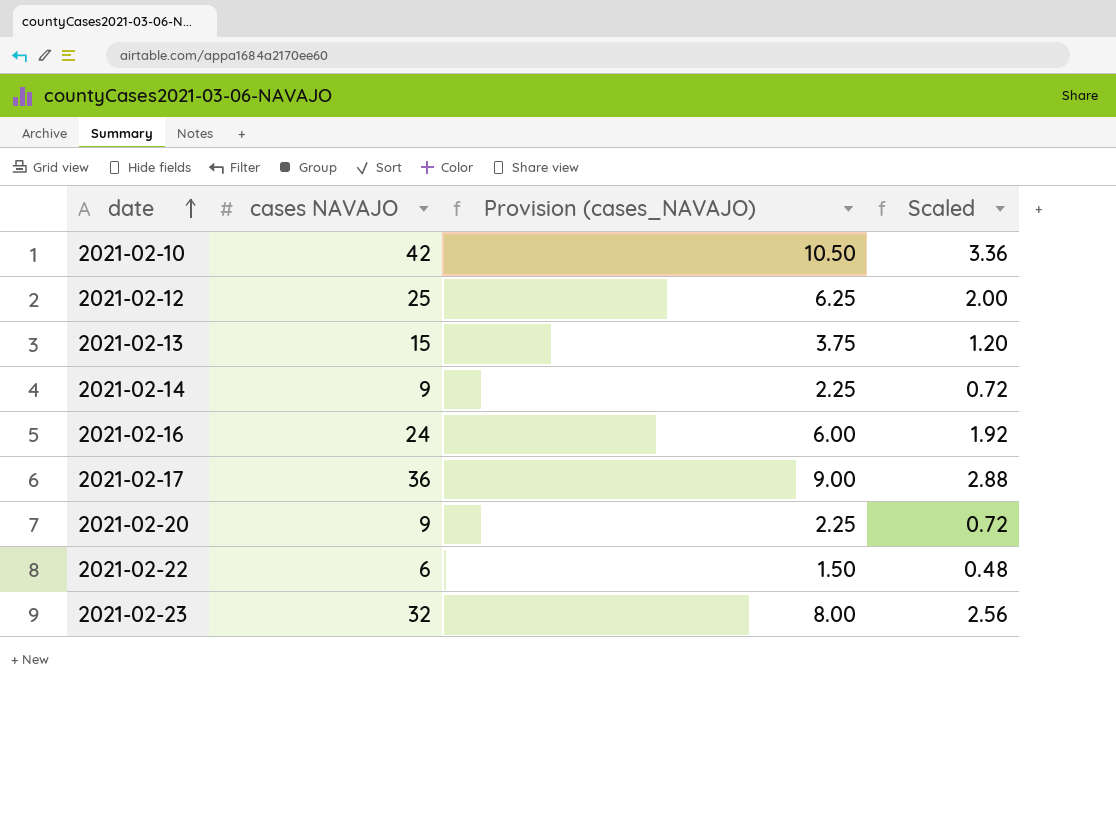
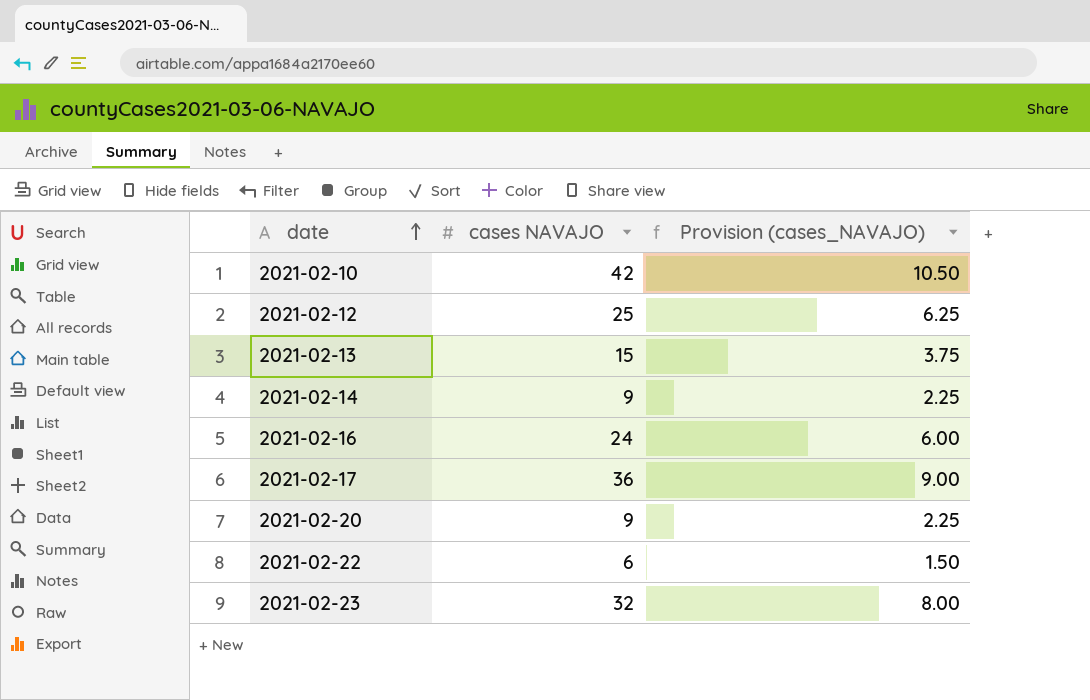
column Scaled | formula: [cases NAVAJO] * 0.08 -> none

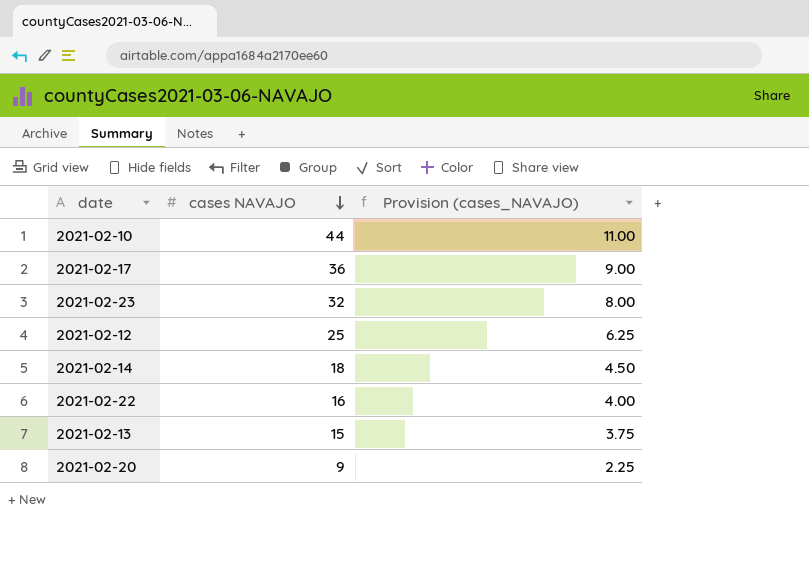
row order: date ascending -> cases NAVAJO descending
row 2021-02-16: 24 | 6.00 -> none
2021-02-10 | cases NAVAJO: 42 -> 44
2021-02-10 | Provision (cases_NAVAJO): 10.50 -> 11.00
2021-02-14 | cases NAVAJO: 9 -> 18
2021-02-14 | Provision (cases_NAVAJO): 2.25 -> 4.50
2021-02-22 | cases NAVAJO: 6 -> 16
2021-02-22 | Provision (cases_NAVAJO): 1.50 -> 4.00

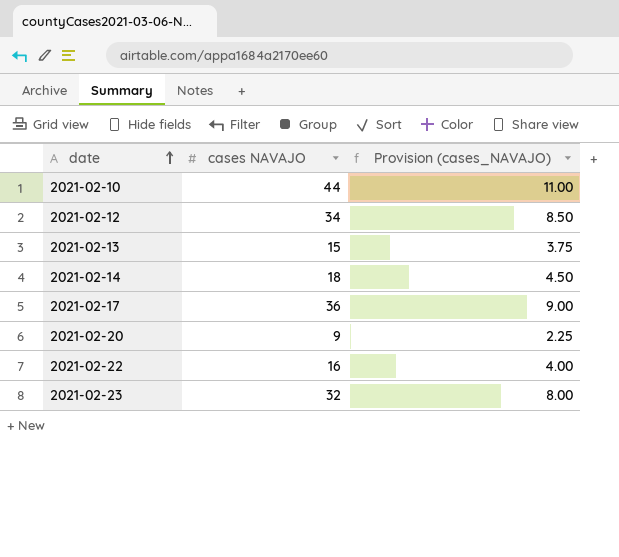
row order: cases NAVAJO descending -> date ascending
2021-02-12 | cases NAVAJO: 25 -> 34
2021-02-12 | Provision (cases_NAVAJO): 6.25 -> 8.50

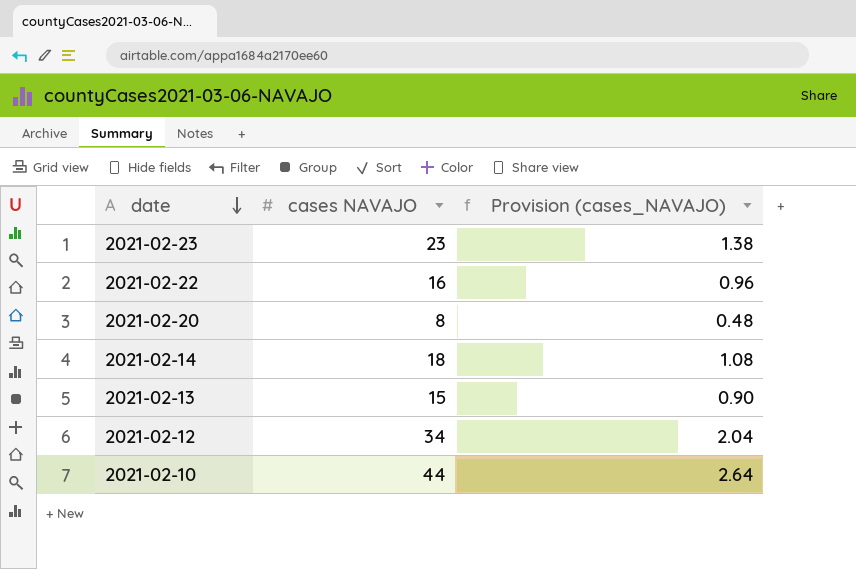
row order: date ascending -> date descending
column Provision (cases_NAVAJO) | formula: [cases NAVAJO] * 0.25 -> [cases NAVAJO] * 0.06
row 2021-02-17: 36 | 9.00 -> none
2021-02-23 | cases NAVAJO: 32 -> 23
2021-02-20 | cases NAVAJO: 9 -> 8

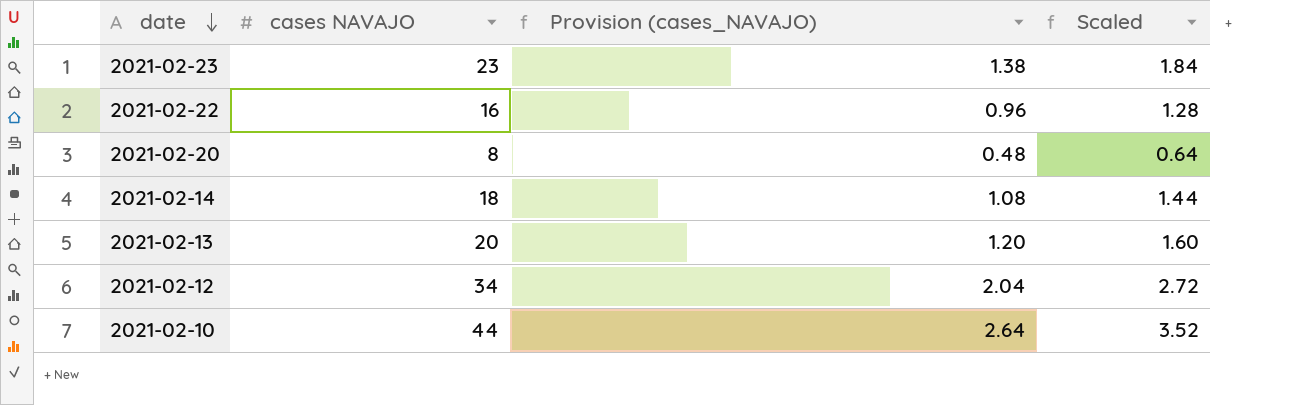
column Scaled | formula: none -> [cases NAVAJO] * 0.08
2021-02-13 | cases NAVAJO: 15 -> 20
2021-02-13 | Provision (cases_NAVAJO): 0.90 -> 1.20

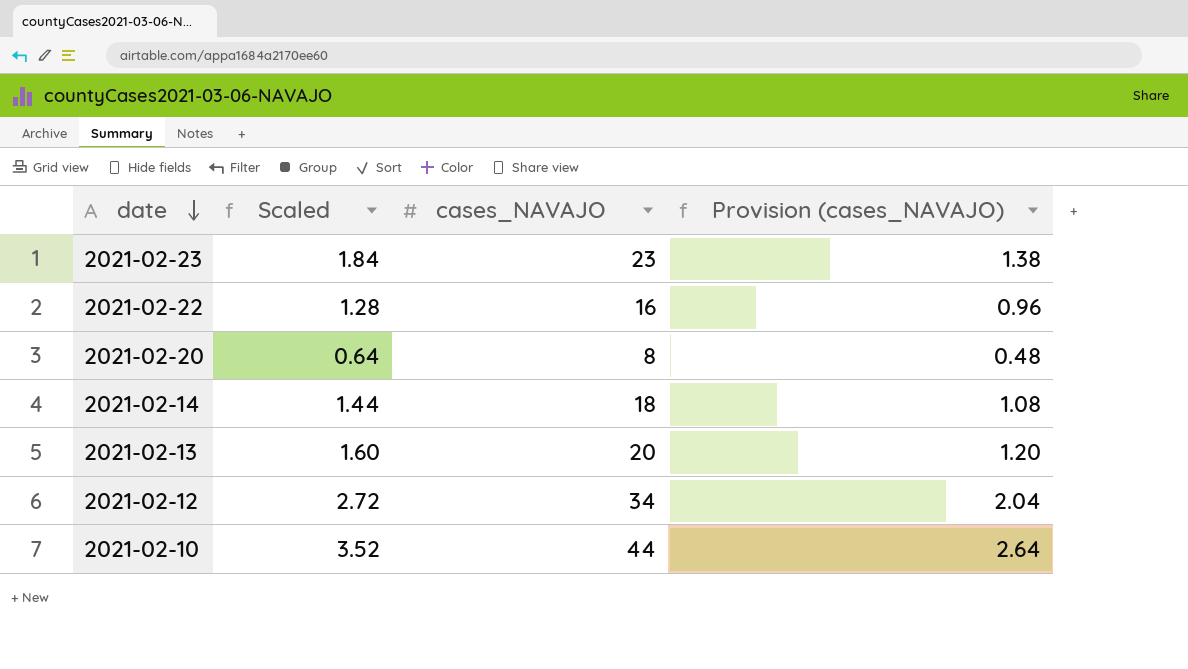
column Scaled | position: 4 -> 2
column name: cases NAVAJO -> cases_NAVAJO

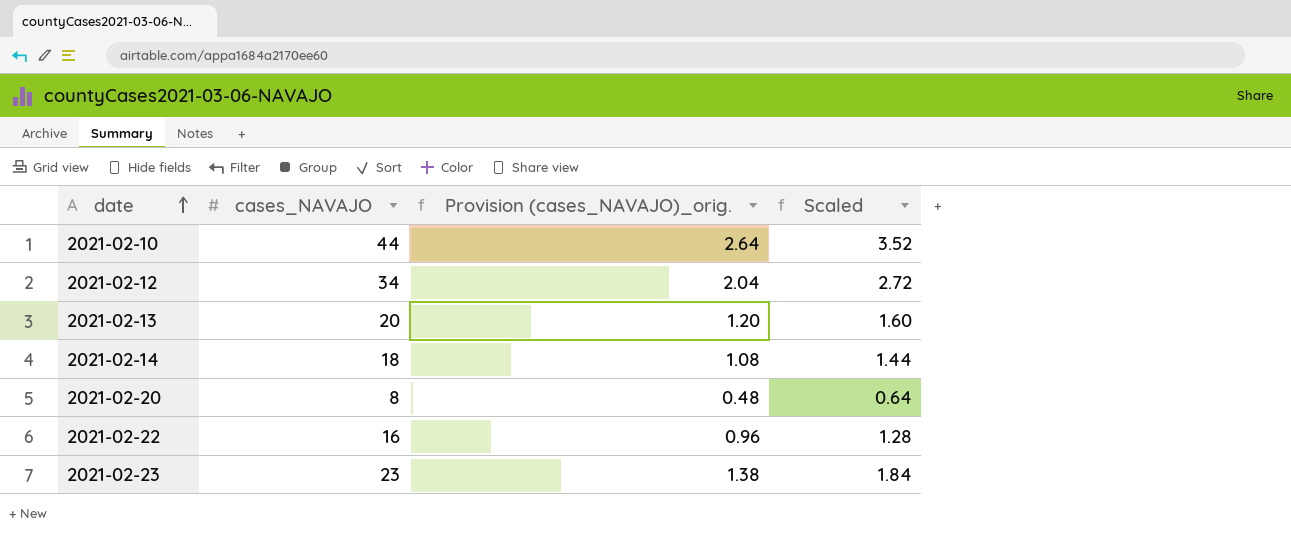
row order: date descending -> date ascending
column name: Provision (cases_NAVAJO) -> Provision (cases_NAVAJO)_orig.
column Scaled | position: 2 -> 4

